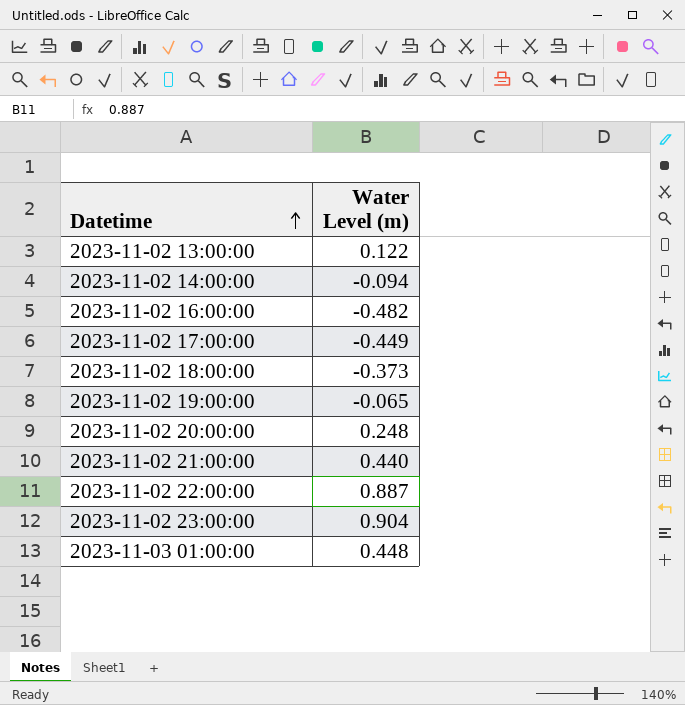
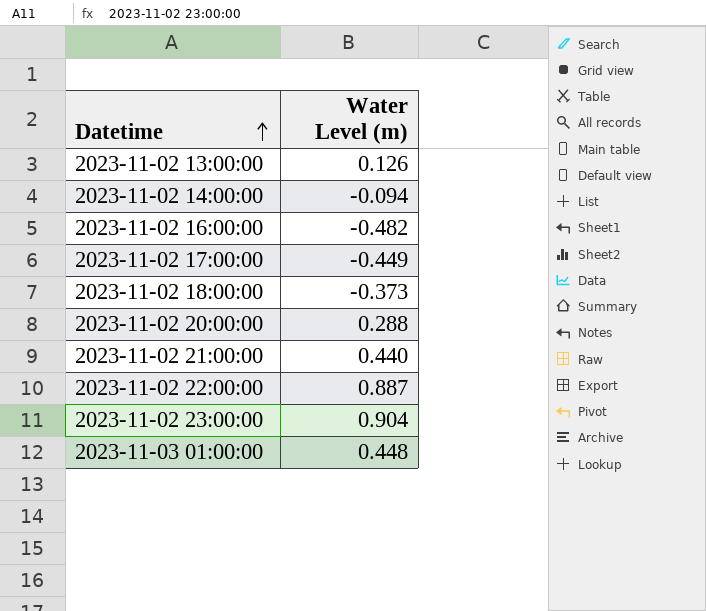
row 2023-11-02 19:00:00: -0.065 -> none
2023-11-02 13:00:00 | Water Level (m): 0.122 -> 0.126
2023-11-02 20:00:00 | Water Level (m): 0.248 -> 0.288

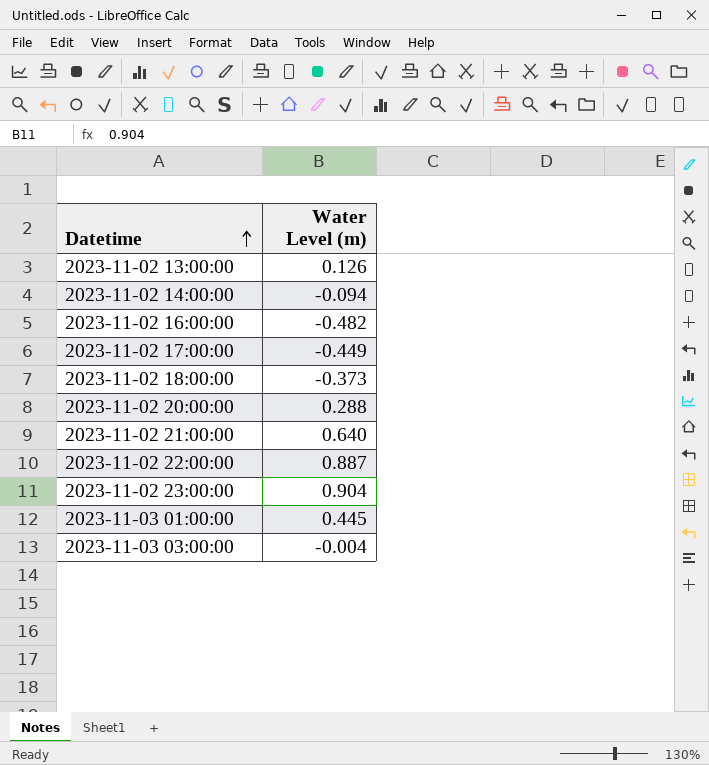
2023-11-02 21:00:00 | Water Level (m): 0.440 -> 0.640
2023-11-03 01:00:00 | Water Level (m): 0.448 -> 0.445
row 2023-11-03 03:00:00: none -> -0.004

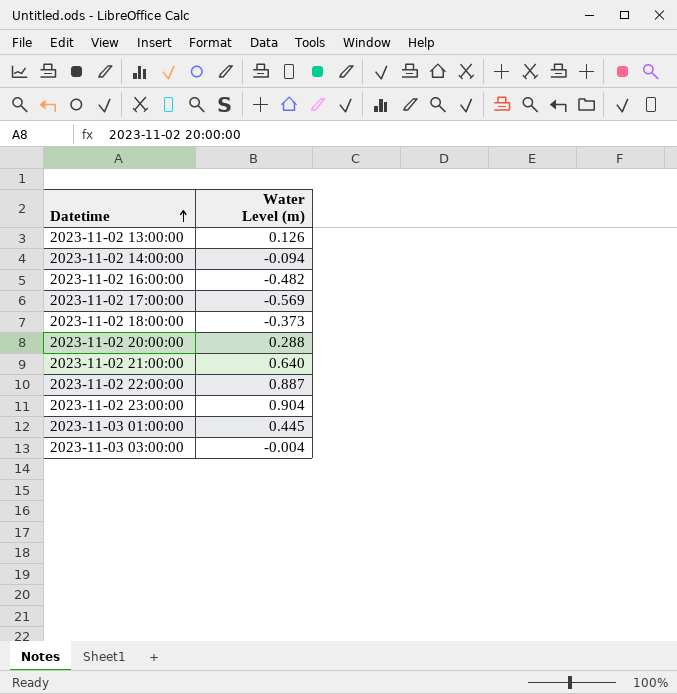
2023-11-02 17:00:00 | Water Level (m): -0.449 -> -0.569

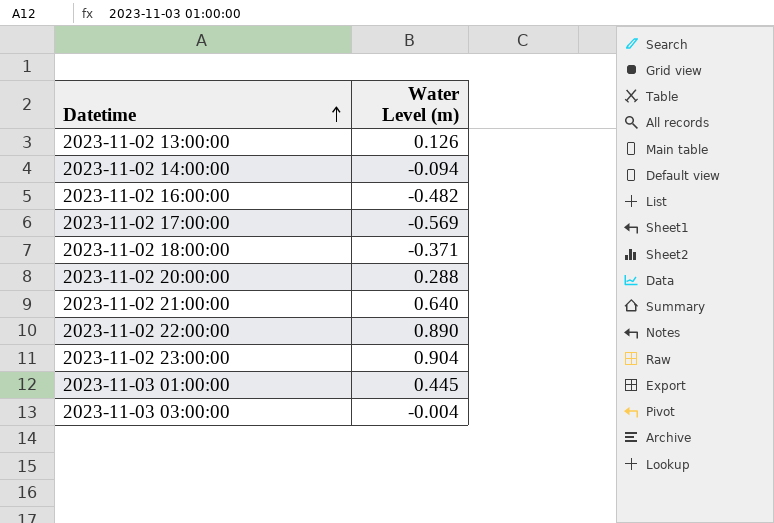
2023-11-02 18:00:00 | Water Level (m): -0.373 -> -0.371
2023-11-02 22:00:00 | Water Level (m): 0.887 -> 0.890

